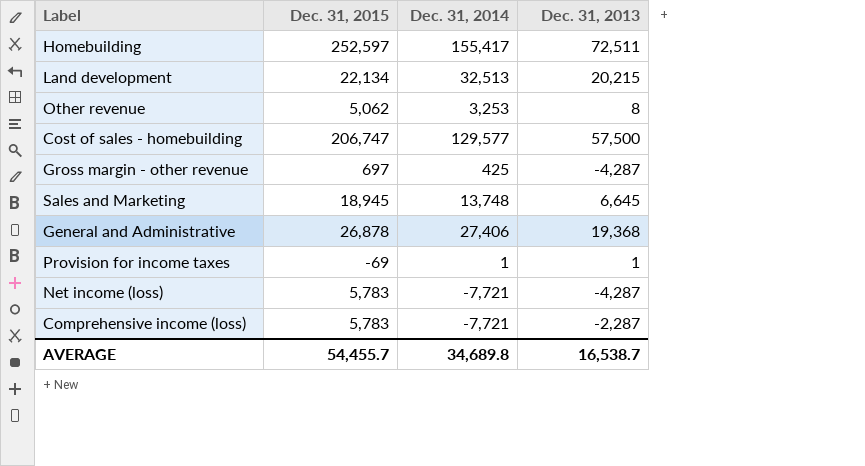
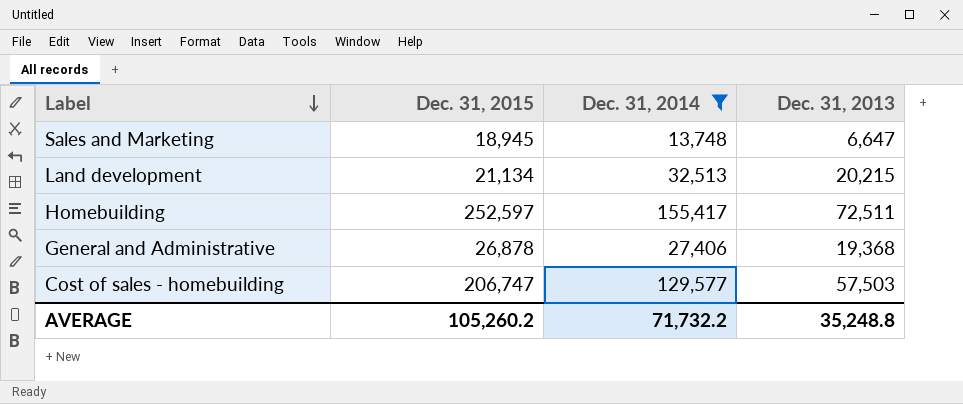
filter: none -> Dec. 31, 2014 >= 13,748
row order: none -> Label descending
Sales and Marketing | Dec. 31, 2013: 6,645 -> 6,647
Land development | Dec. 31, 2015: 22,134 -> 21,134
Cost of sales - homebuilding | Dec. 31, 2013: 57,500 -> 57,503
AVERAGE | Dec. 31, 2015: 54,455.7 -> 105,260.2
AVERAGE | Dec. 31, 2014: 34,689.8 -> 71,732.2
AVERAGE | Dec. 31, 2013: 16,538.7 -> 35,248.8

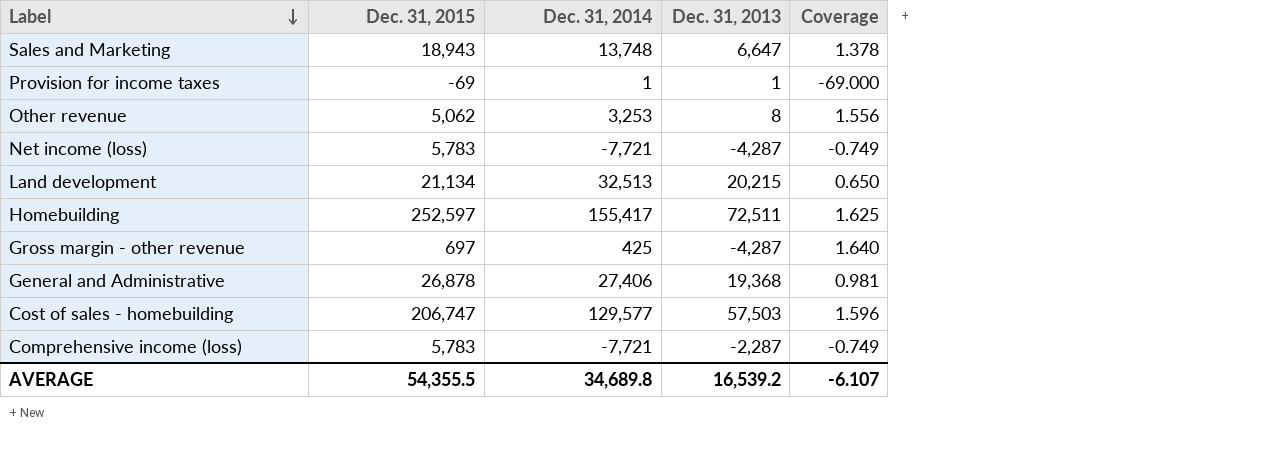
filter: Dec. 31, 2014 >= 13,748 -> none
column Coverage | formula: none -> [Dec. 31, 2015] / [Dec. 31, 2014]
Sales and Marketing | Dec. 31, 2015: 18,945 -> 18,943
AVERAGE | Dec. 31, 2015: 105,260.2 -> 54,355.5
AVERAGE | Dec. 31, 2014: 71,732.2 -> 34,689.8
AVERAGE | Dec. 31, 2013: 35,248.8 -> 16,539.2

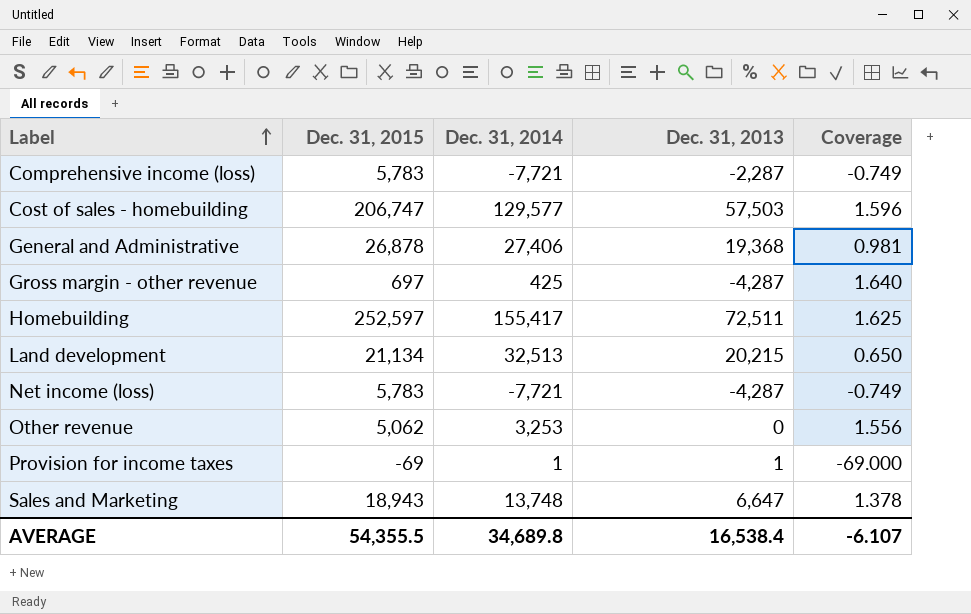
row order: Label descending -> Label ascending
Other revenue | Dec. 31, 2013: 8 -> 0
AVERAGE | Dec. 31, 2013: 16,539.2 -> 16,538.4

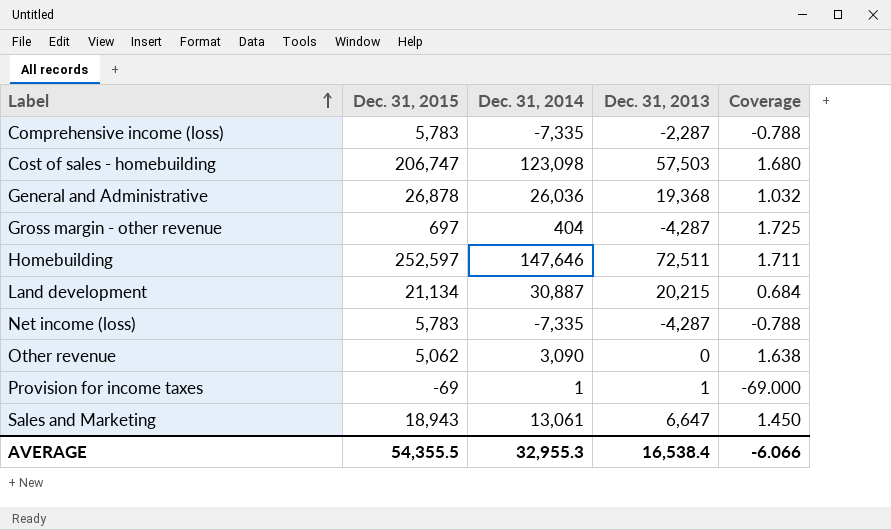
Comprehensive income (loss) | Dec. 31, 2014: -7,721 -> -7,335
Comprehensive income (loss) | Coverage: -0.749 -> -0.788
Cost of sales - homebuilding | Dec. 31, 2014: 129,577 -> 123,098
Cost of sales - homebuilding | Coverage: 1.596 -> 1.680
General and Administrative | Dec. 31, 2014: 27,406 -> 26,036
General and Administrative | Coverage: 0.981 -> 1.032
Gross margin - other revenue | Dec. 31, 2014: 425 -> 404
Gross margin - other revenue | Coverage: 1.640 -> 1.725
Homebuilding | Dec. 31, 2014: 155,417 -> 147,646
Homebuilding | Coverage: 1.625 -> 1.711
Land development | Dec. 31, 2014: 32,513 -> 30,887
Land development | Coverage: 0.650 -> 0.684
Net income (loss) | Dec. 31, 2014: -7,721 -> -7,335
Net income (loss) | Coverage: -0.749 -> -0.788
Other revenue | Dec. 31, 2014: 3,253 -> 3,090
Other revenue | Coverage: 1.556 -> 1.638
Sales and Marketing | Dec. 31, 2014: 13,748 -> 13,061
Sales and Marketing | Coverage: 1.378 -> 1.450
AVERAGE | Dec. 31, 2014: 34,689.8 -> 32,955.3
AVERAGE | Coverage: -6.107 -> -6.066

